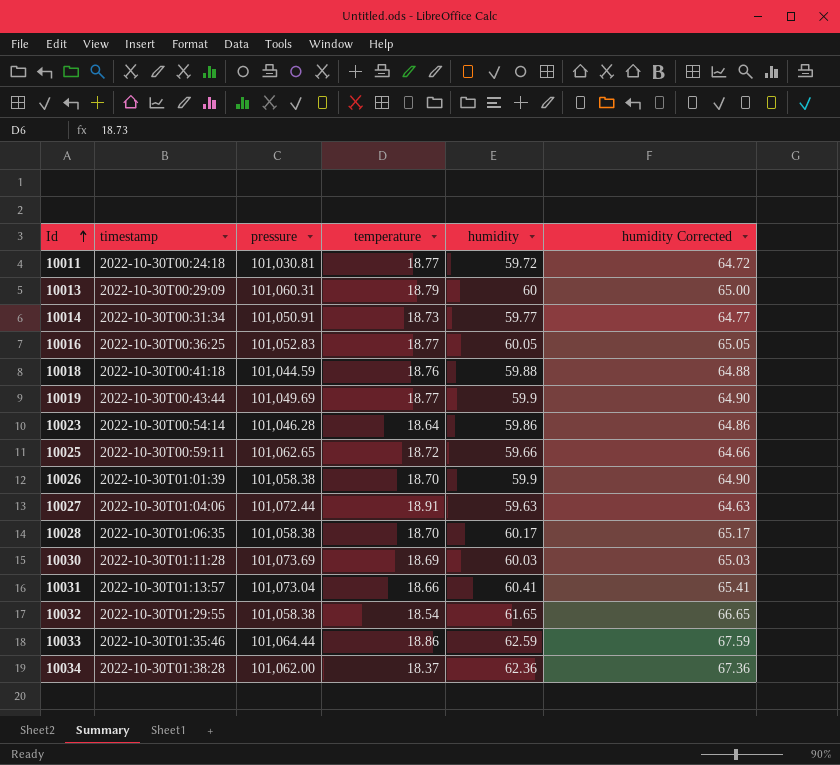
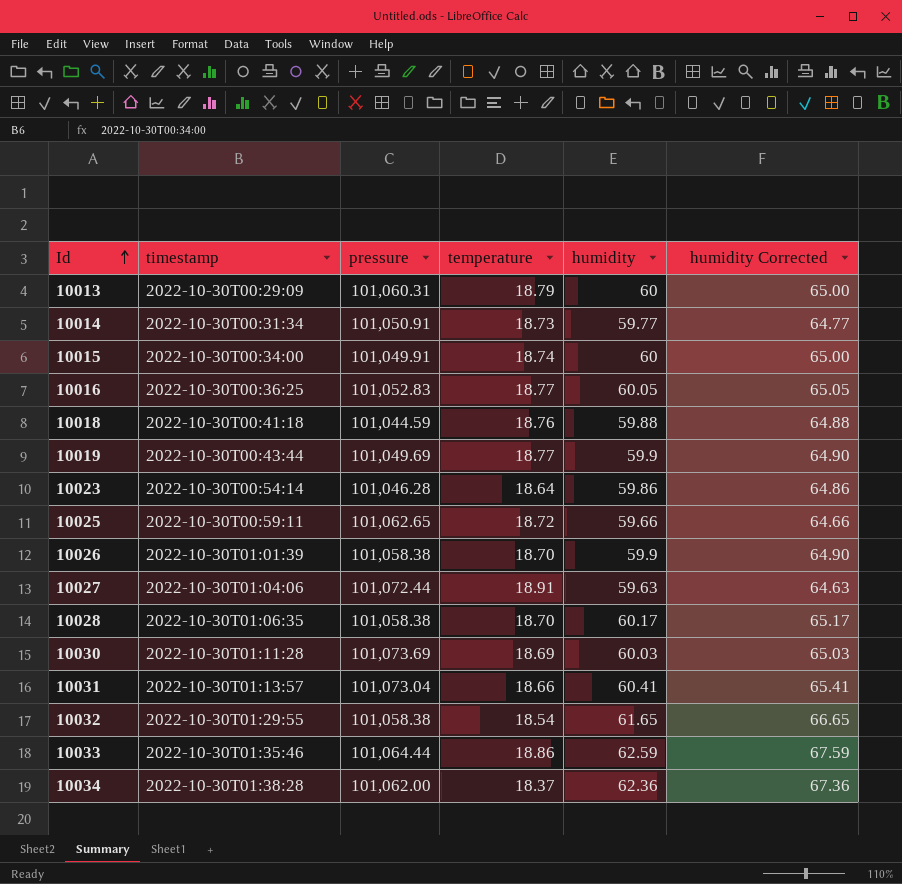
row 10011: 2022-10-30T00:24:18 | 101,030.81 | 18.77 | 59.72 | 64.72 -> none
row 10015: none -> 2022-10-30T00:34:00 | 101,049.91 | 18.74 | 60 | 65.00

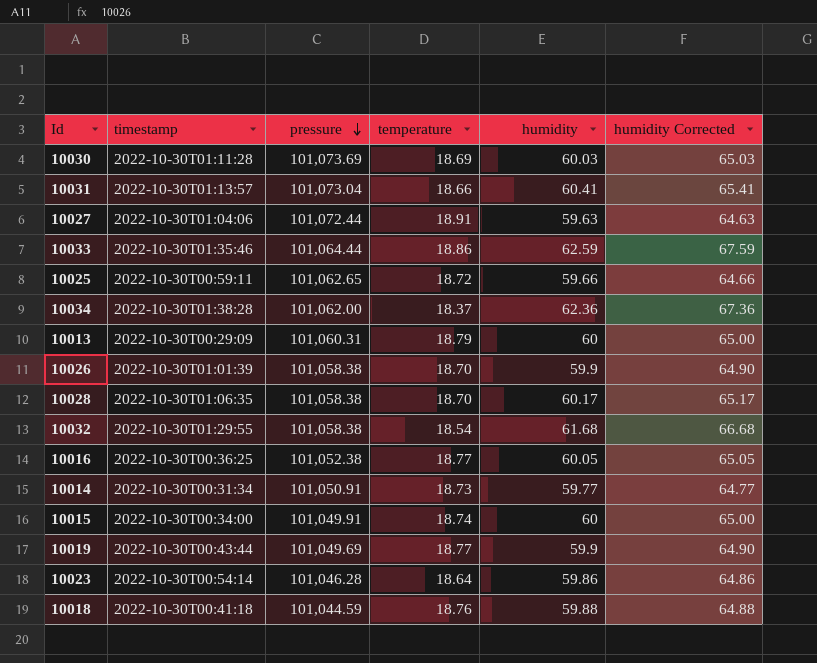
row order: Id ascending -> pressure descending
10032 | humidity: 61.65 -> 61.68
10032 | humidity Corrected: 66.65 -> 66.68
10016 | pressure: 101,052.83 -> 101,052.38

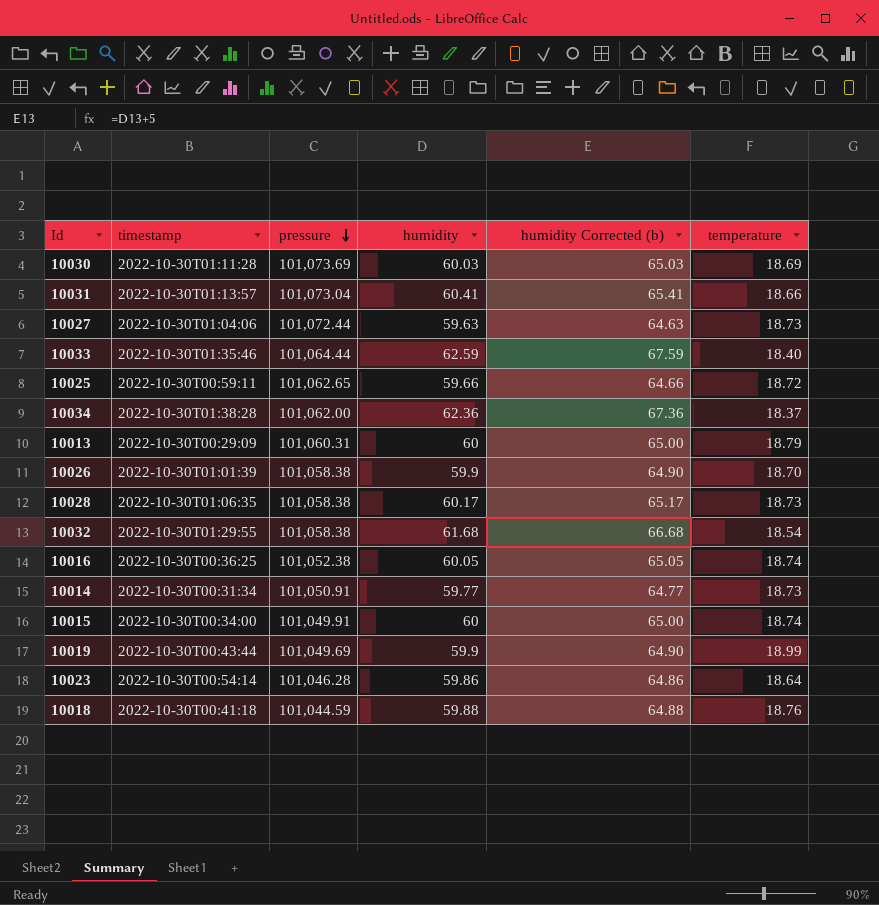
column name: humidity Corrected -> humidity Corrected (b)
column temperature | position: 4 -> 6
10027 | temperature: 18.91 -> 18.73
10033 | temperature: 18.86 -> 18.40
10028 | temperature: 18.70 -> 18.73
10016 | temperature: 18.77 -> 18.74
10019 | temperature: 18.77 -> 18.99

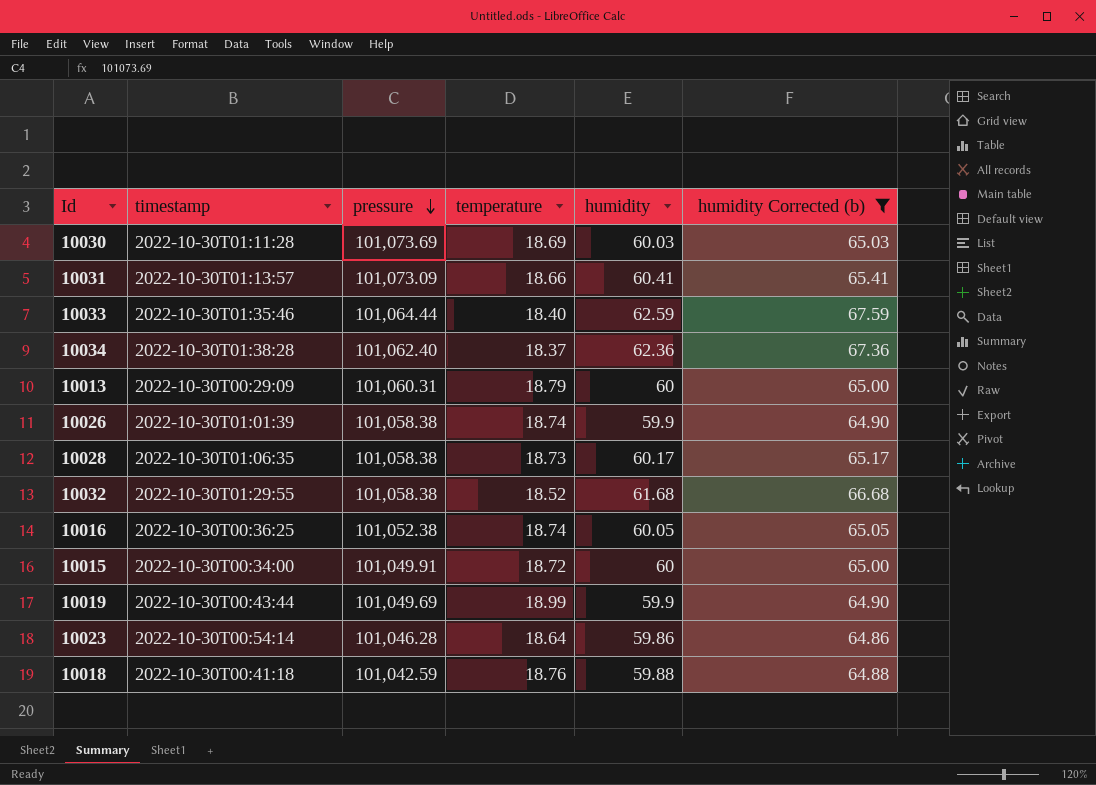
filter: none -> humidity Corrected (b) >= 64.86
column temperature | position: 6 -> 4
10031 | pressure: 101,073.04 -> 101,073.09
10034 | pressure: 101,062.00 -> 101,062.40
10026 | temperature: 18.70 -> 18.74
10032 | temperature: 18.54 -> 18.52
10015 | temperature: 18.74 -> 18.72
10018 | pressure: 101,044.59 -> 101,042.59

